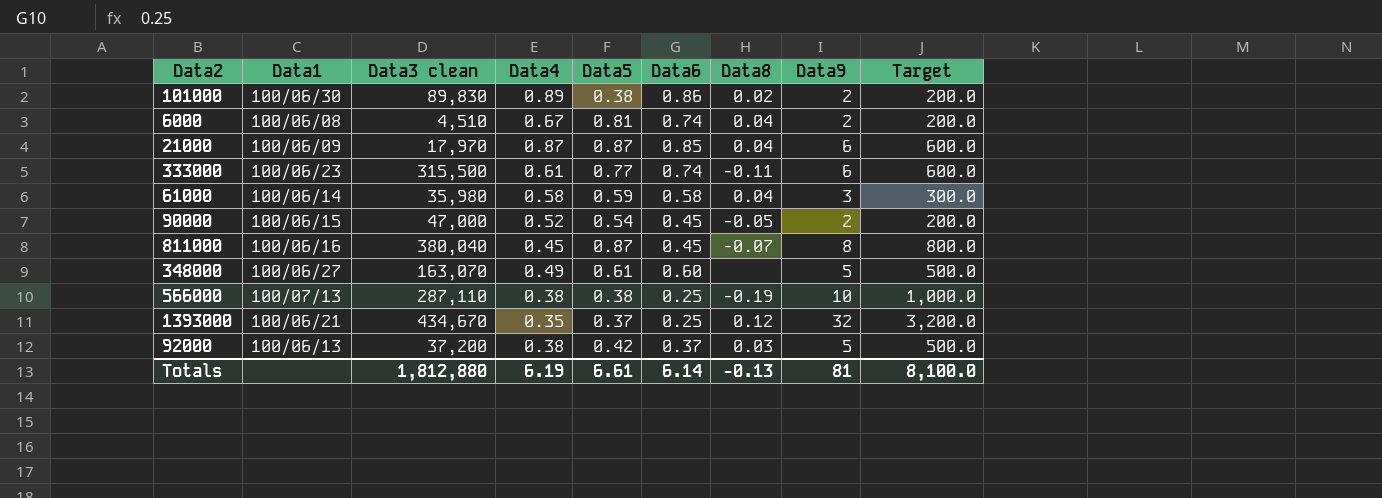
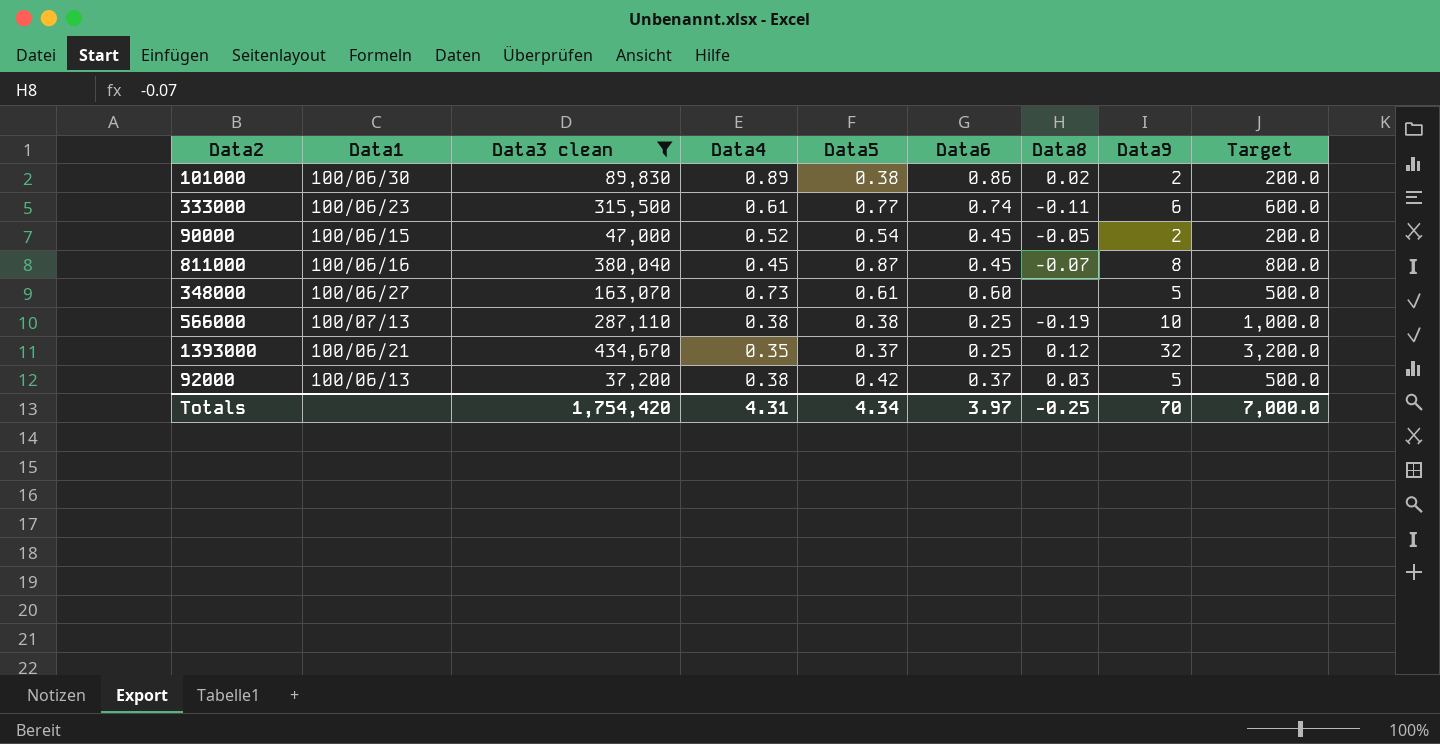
filter: none -> Data3 clean >= 37,200
348000 | Data4: 0.49 -> 0.73
Totals | Data3 clean: 1,812,880 -> 1,754,420
Totals | Data4: 6.19 -> 4.31
Totals | Data5: 6.61 -> 4.34
Totals | Data6: 6.14 -> 3.97
Totals | Data8: -0.13 -> -0.25
Totals | Data9: 81 -> 70
Totals | Target: 8,100.0 -> 7,000.0

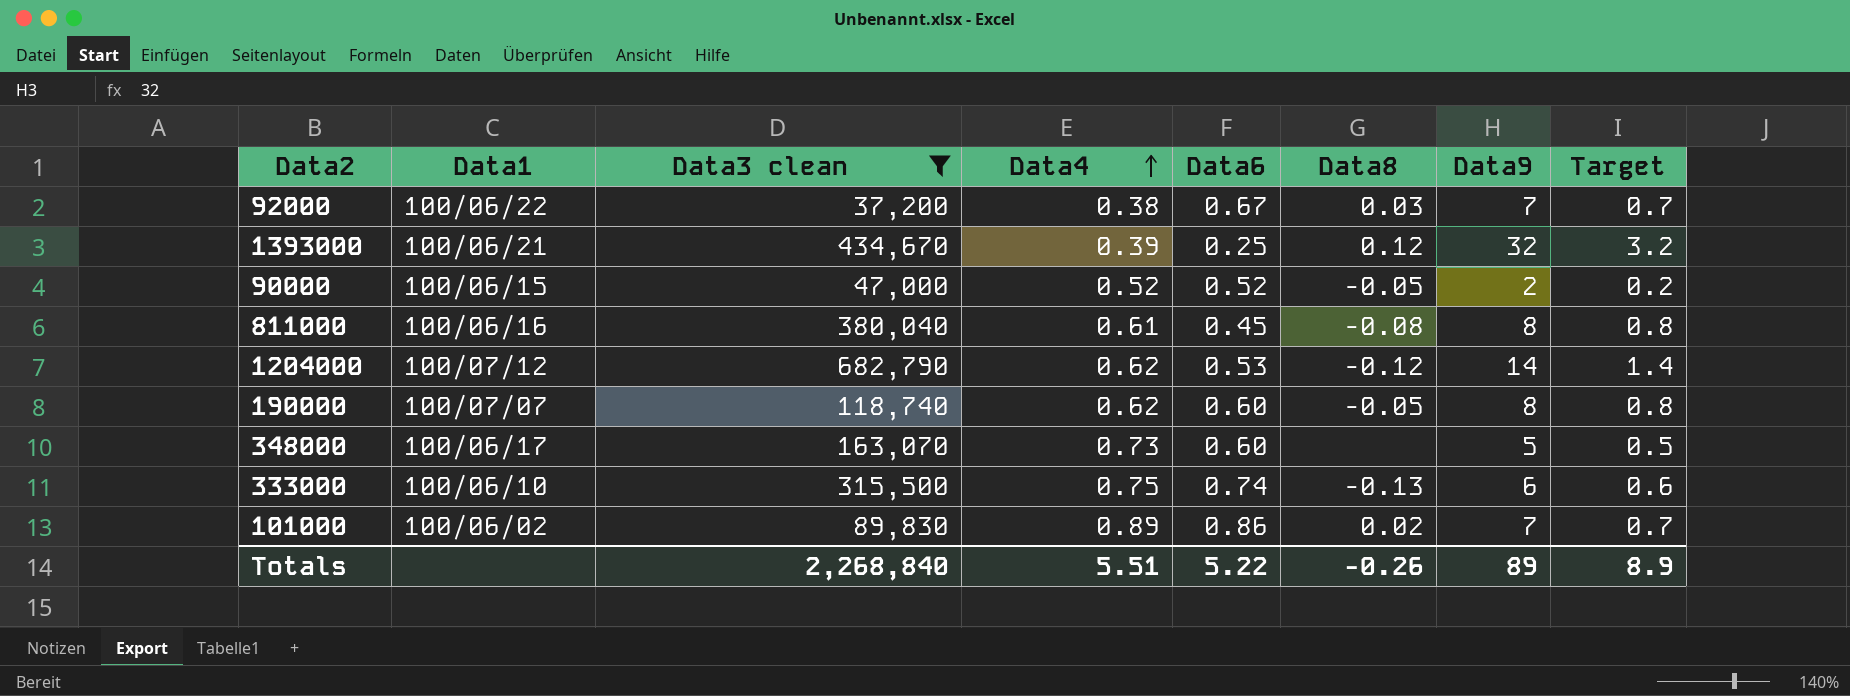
row order: none -> Data4 ascending
column Data5 | position: 5 -> none
column Target | formula: [Data9] * 100 -> [Data9] * 0.1
row 566000: 100/07/13 | 287,110 | 0.38 | 0.38 | 0.25 | -0.19 | 10 | 1,000.0 -> none
92000 | Data1: 100/06/13 -> 100/06/22
92000 | Data6: 0.37 -> 0.67
92000 | Data9: 5 -> 7
1393000 | Data4: 0.35 -> 0.39
90000 | Data6: 0.45 -> 0.52
811000 | Data4: 0.45 -> 0.61
811000 | Data8: -0.07 -> -0.08
row 1204000: none -> 100/07/12 | 682,790 | 0.62 | 0.53 | -0.12 | 14 | 1.4
row 190000: none -> 100/07/07 | 118,740 | 0.62 | 0.60 | -0.05 | 8 | 0.8
348000 | Data1: 100/06/27 -> 100/06/17
333000 | Data1: 100/06/23 -> 100/06/10
333000 | Data4: 0.61 -> 0.75
333000 | Data8: -0.11 -> -0.13
101000 | Data1: 100/06/30 -> 100/06/02
101000 | Data9: 2 -> 7
Totals | Data3 clean: 1,754,420 -> 2,268,840
Totals | Data4: 4.31 -> 5.51
Totals | Data6: 3.97 -> 5.22
Totals | Data8: -0.25 -> -0.26
Totals | Data9: 70 -> 89
Totals | Target: 7,000.0 -> 8.9

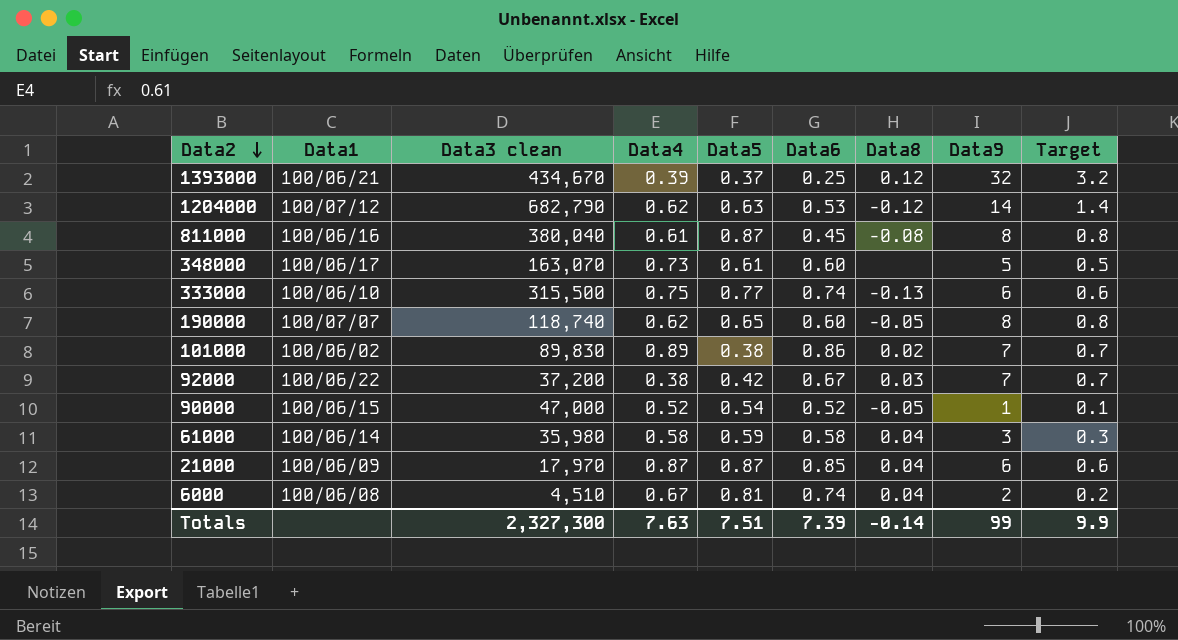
filter: Data3 clean >= 37,200 -> none
row order: Data4 ascending -> Data2 descending
column Data5 | position: none -> 5
90000 | Data9: 2 -> 1
90000 | Target: 0.2 -> 0.1
Totals | Data3 clean: 2,268,840 -> 2,327,300
Totals | Data4: 5.51 -> 7.63
Totals | Data6: 5.22 -> 7.39
Totals | Data8: -0.26 -> -0.14
Totals | Data9: 89 -> 99
Totals | Target: 8.9 -> 9.9

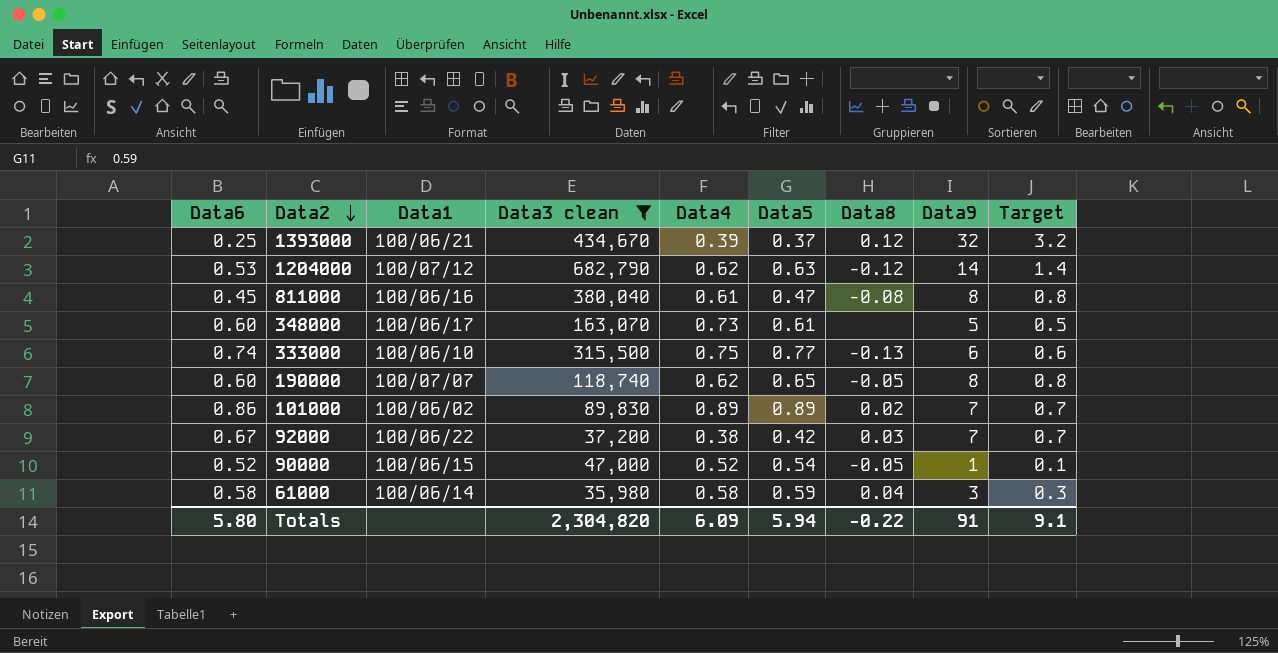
filter: none -> Data3 clean >= 35,980
column Data6 | position: 6 -> 1
811000 | Data5: 0.87 -> 0.47
101000 | Data5: 0.38 -> 0.89
Totals | Data6: 7.39 -> 5.80
Totals | Data3 clean: 2,327,300 -> 2,304,820
Totals | Data4: 7.63 -> 6.09
Totals | Data5: 7.51 -> 5.94
Totals | Data8: -0.14 -> -0.22
Totals | Data9: 99 -> 91
Totals | Target: 9.9 -> 9.1

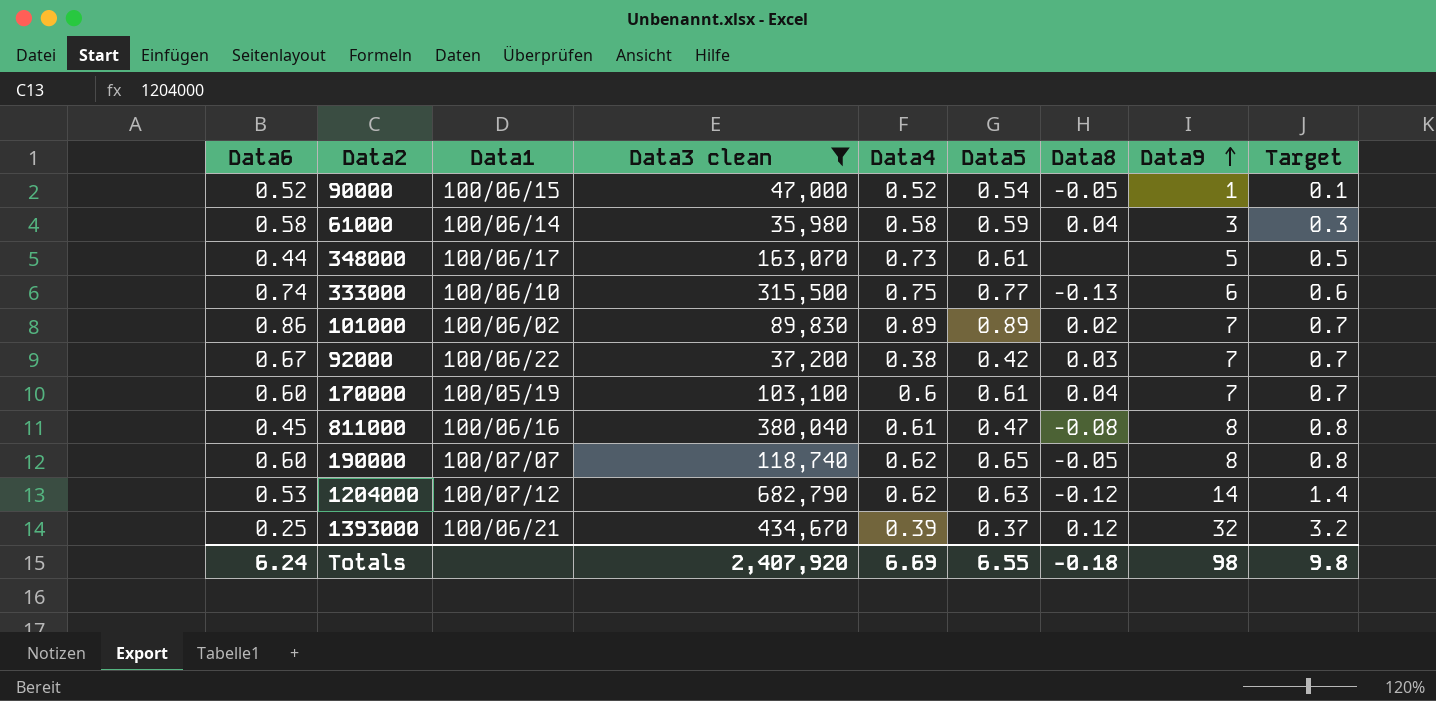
row order: Data2 descending -> Data9 ascending
348000 | Data6: 0.60 -> 0.44
row 170000: none -> 0.60 | 100/05/19 | 103,100 | 0.6 | 0.61 | 0.04 | 7 | 0.7
Totals | Data6: 5.80 -> 6.24
Totals | Data3 clean: 2,304,820 -> 2,407,920
Totals | Data4: 6.09 -> 6.69
Totals | Data5: 5.94 -> 6.55
Totals | Data8: -0.22 -> -0.18
Totals | Data9: 91 -> 98
Totals | Target: 9.1 -> 9.8

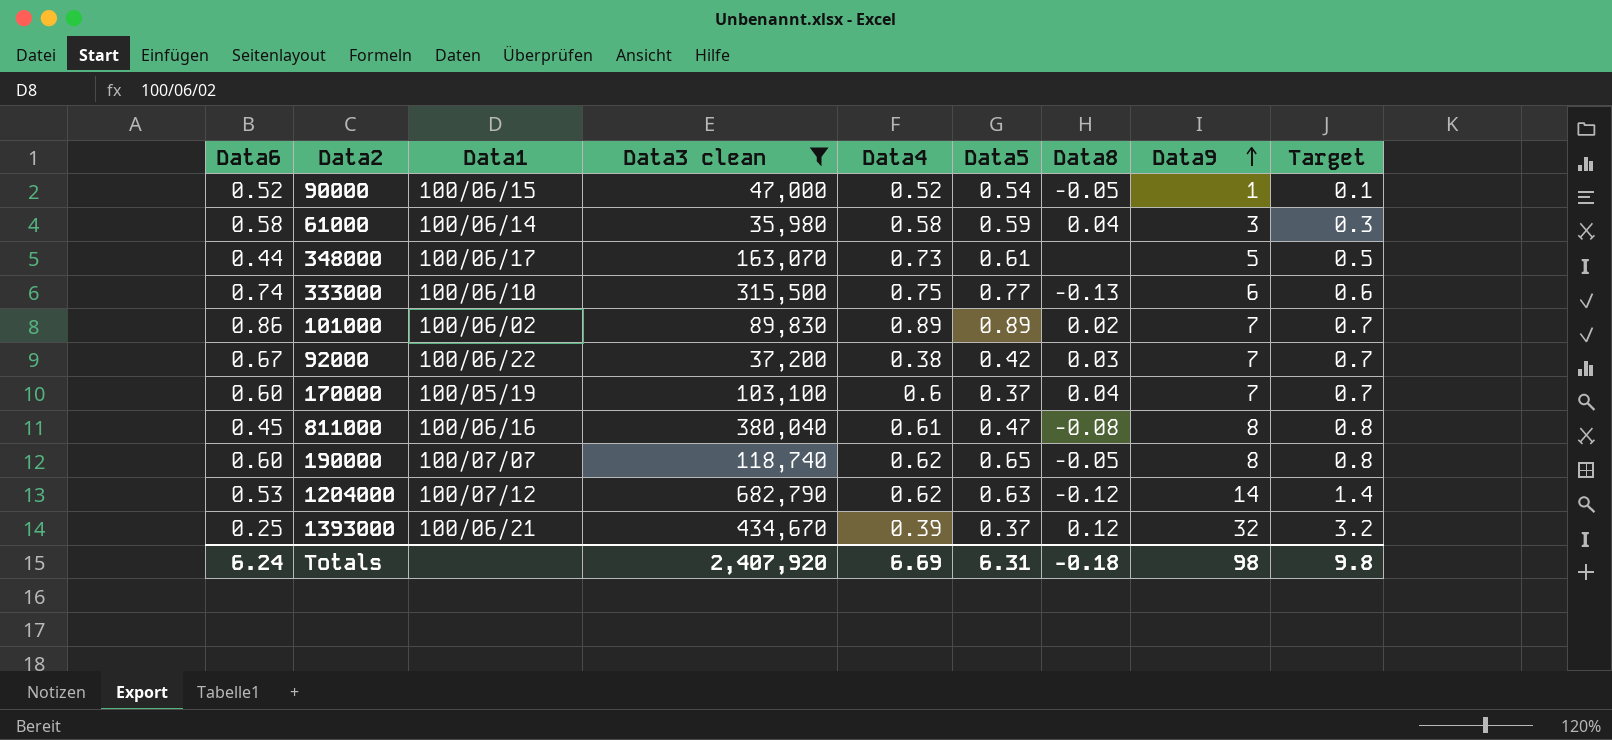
170000 | Data5: 0.61 -> 0.37
Totals | Data5: 6.55 -> 6.31

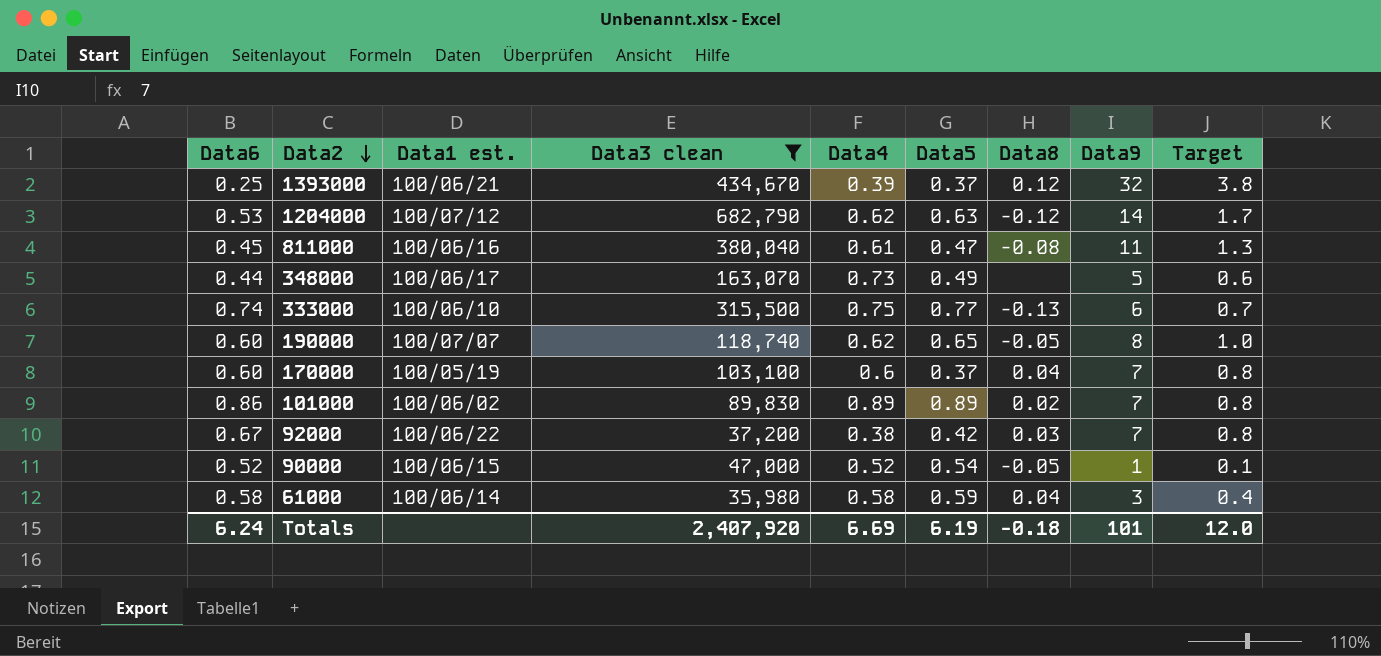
row order: Data9 ascending -> Data2 descending
column name: Data1 -> Data1 est.
column Target | formula: [Data9] * 0.1 -> [Data9] * 0.12
811000 | Data9: 8 -> 11
348000 | Data5: 0.61 -> 0.49
Totals | Data5: 6.31 -> 6.19
Totals | Data9: 98 -> 101
Totals | Target: 9.8 -> 12.0

